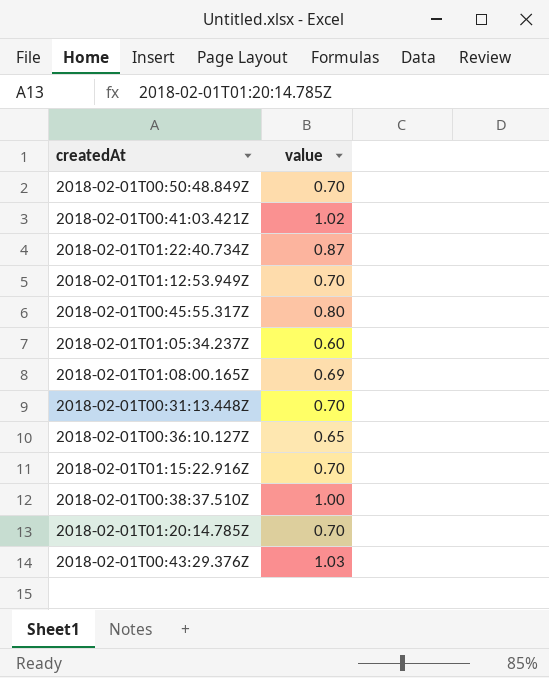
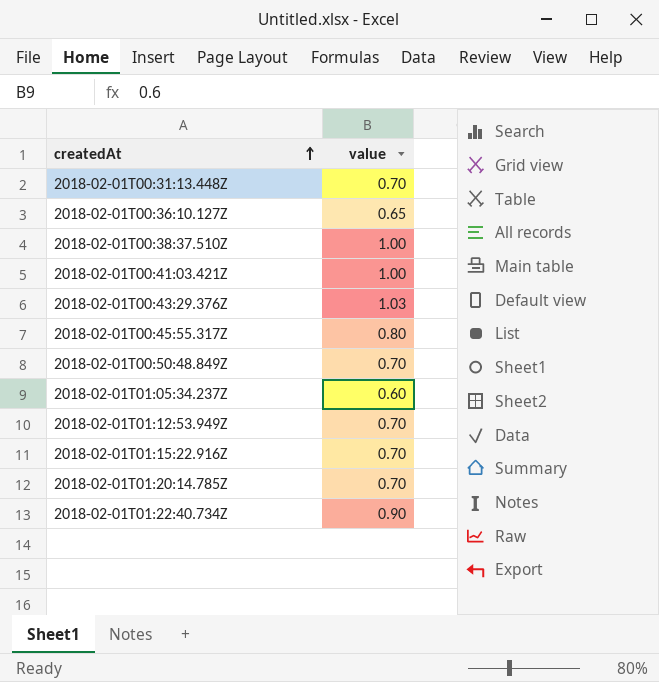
row order: none -> createdAt ascending
row 2018-02-01T01:08:00.165Z: 0.69 -> none
2018-02-01T00:41:03.421Z | value: 1.02 -> 1.00
2018-02-01T01:22:40.734Z | value: 0.87 -> 0.90

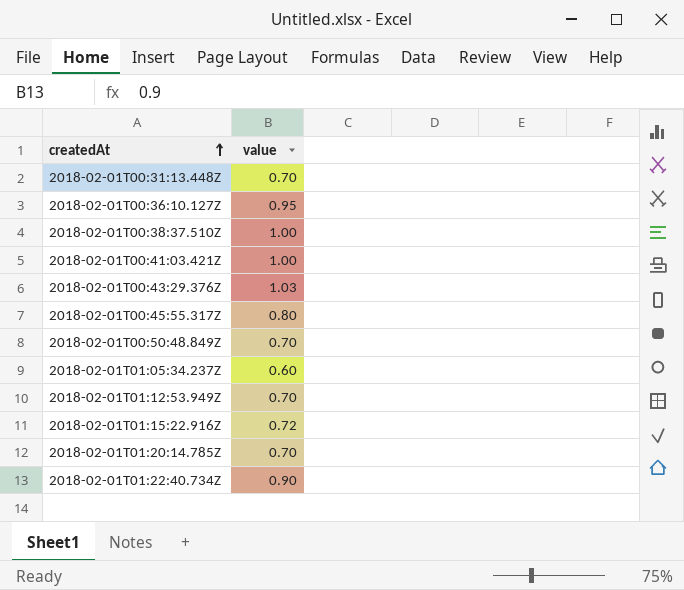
2018-02-01T00:36:10.127Z | value: 0.65 -> 0.95
2018-02-01T01:15:22.916Z | value: 0.70 -> 0.72

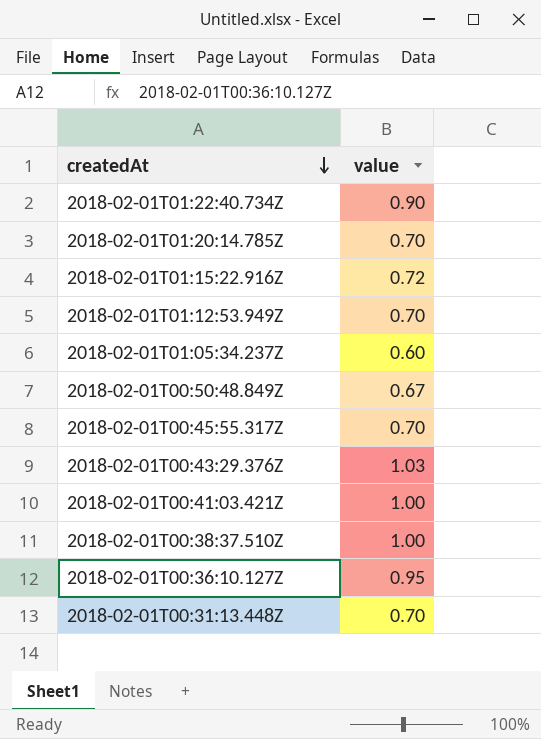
row order: createdAt ascending -> createdAt descending
2018-02-01T00:50:48.849Z | value: 0.70 -> 0.67
2018-02-01T00:45:55.317Z | value: 0.80 -> 0.70

